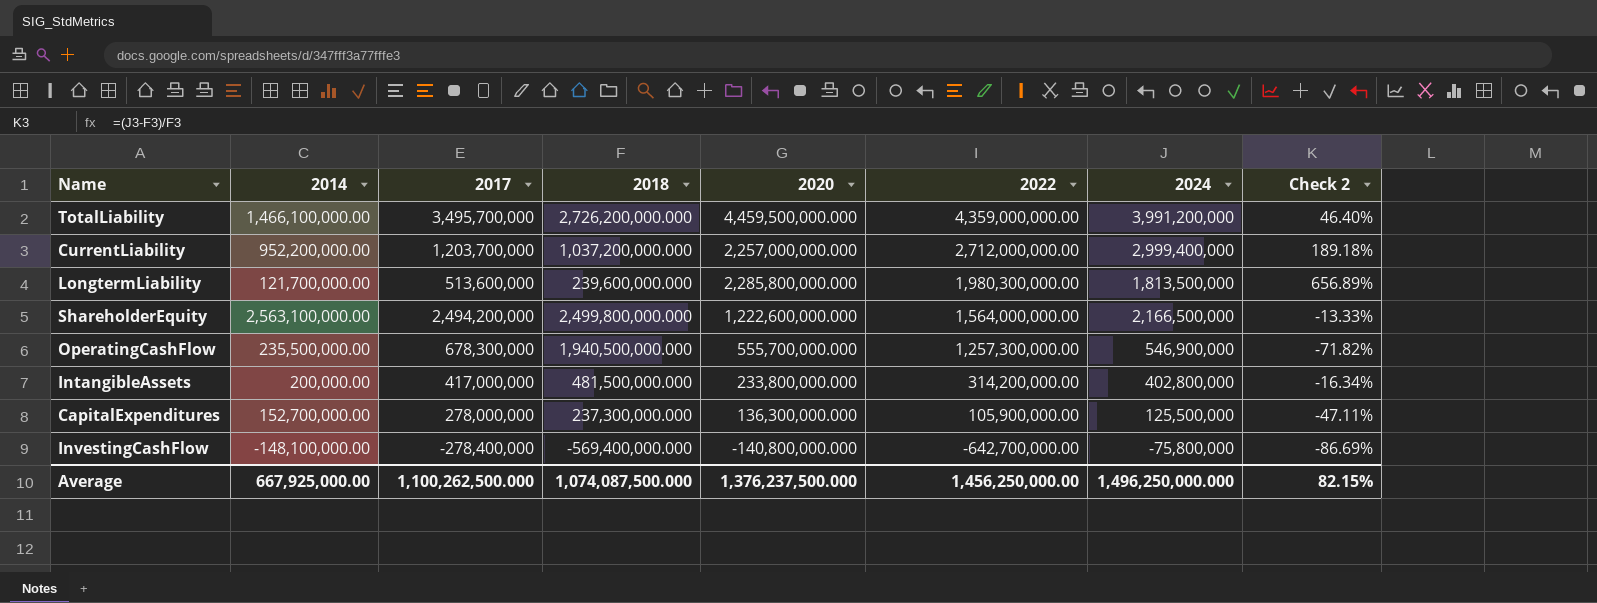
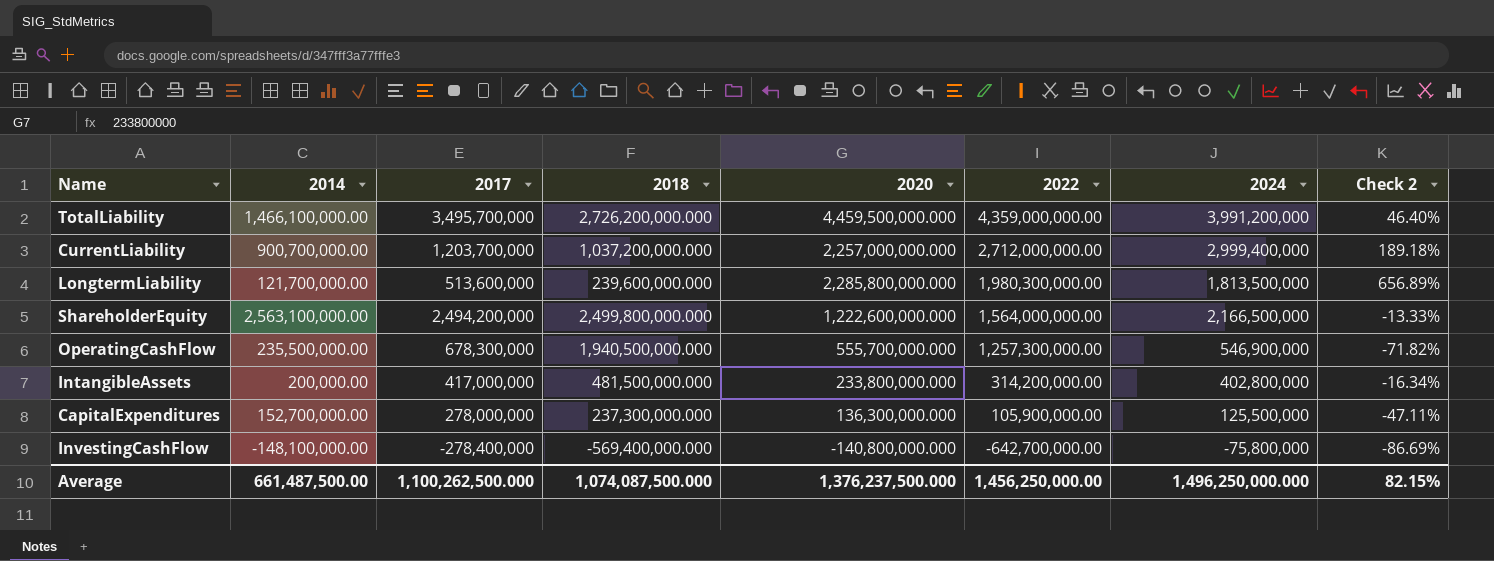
CurrentLiability | 2014: 952,200,000.00 -> 900,700,000.00
Average | 2014: 667,925,000.00 -> 661,487,500.00

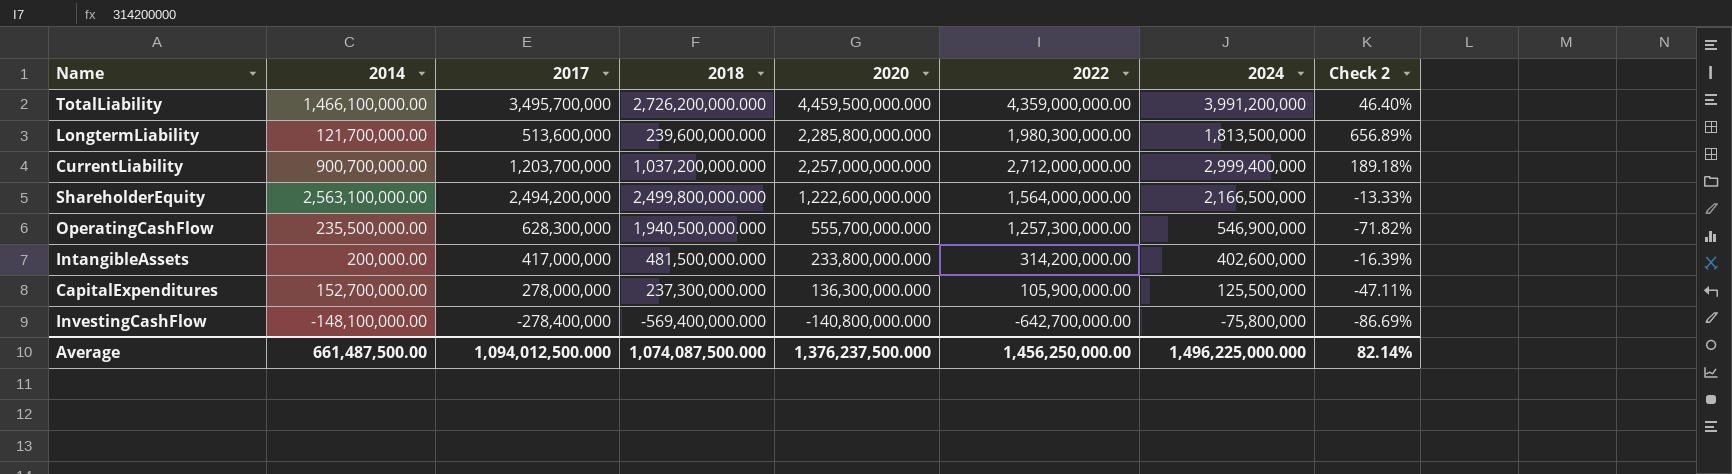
row order: 2022 descending -> 2020 descending
OperatingCashFlow | 2017: 678,300,000 -> 628,300,000
IntangibleAssets | 2024: 402,800,000 -> 402,600,000
IntangibleAssets | Check 2: -16.34% -> -16.39%
Average | 2017: 1,100,262,500.000 -> 1,094,012,500.000
Average | 2024: 1,496,250,000.000 -> 1,496,225,000.000
Average | Check 2: 82.15% -> 82.14%

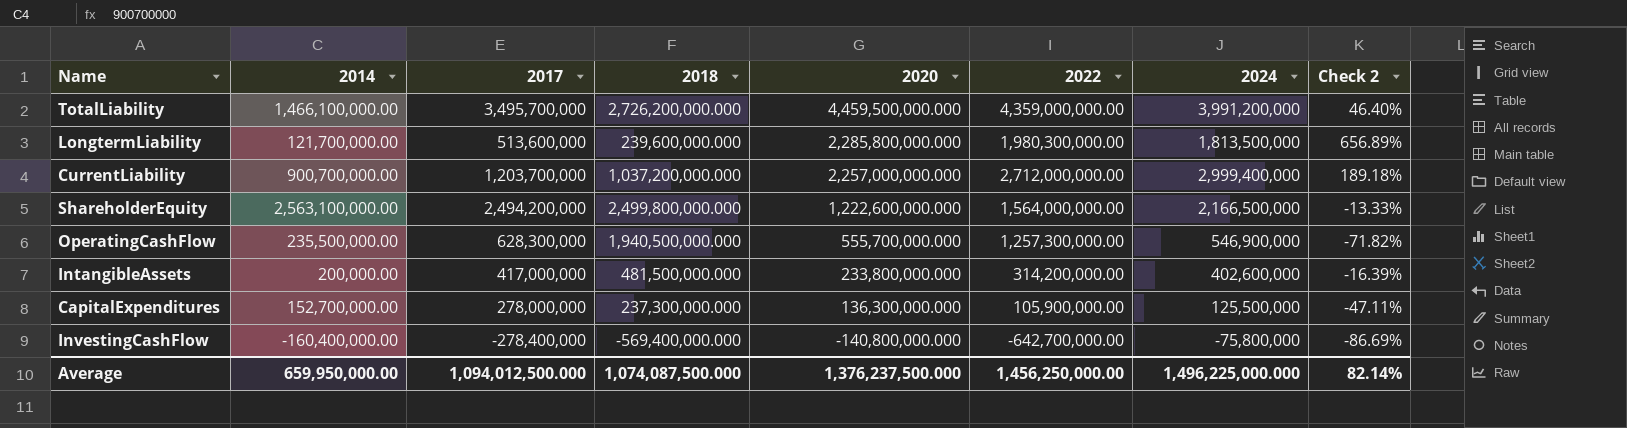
InvestingCashFlow | 2014: -148,100,000.00 -> -160,400,000.00
Average | 2014: 661,487,500.00 -> 659,950,000.00

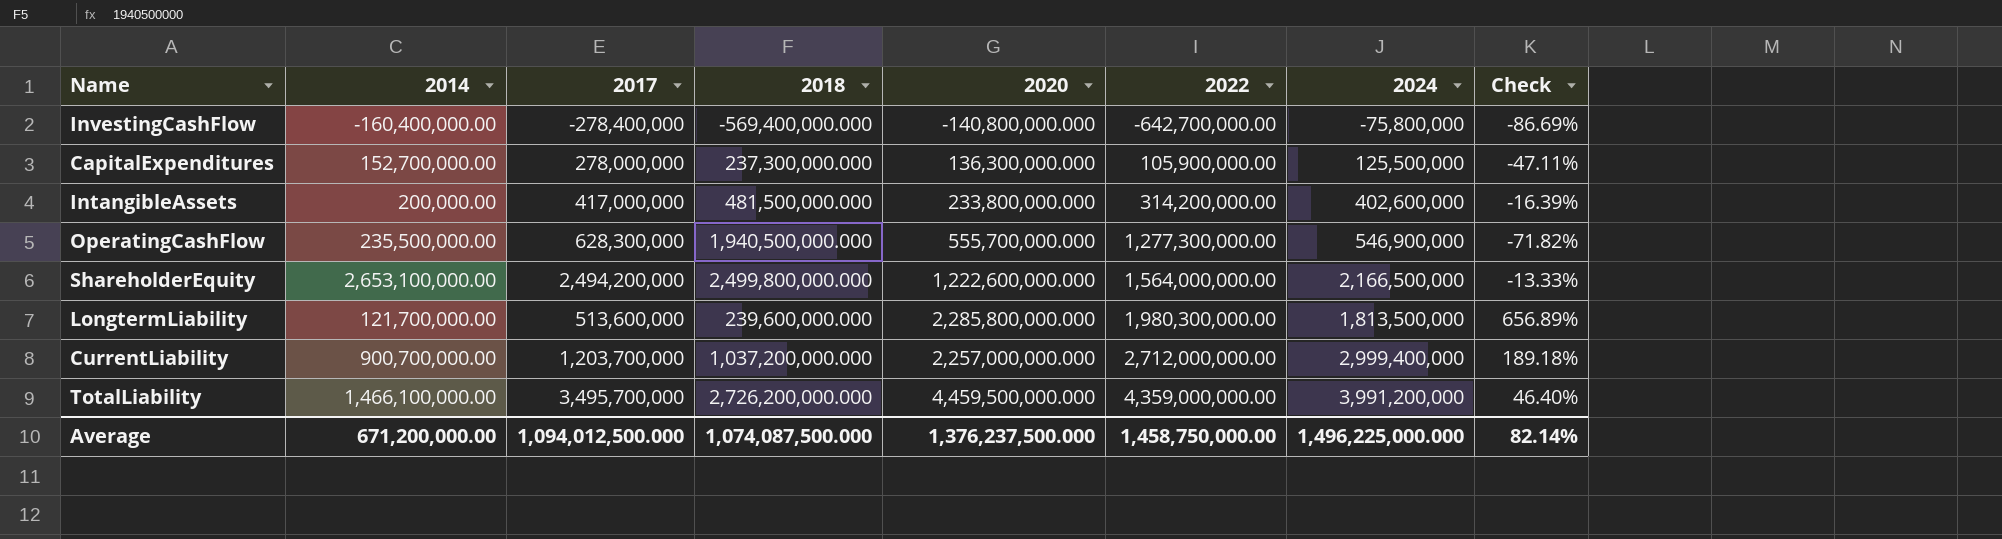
row order: 2020 descending -> 2022 ascending
column name: Check 2 -> Check
OperatingCashFlow | 2022: 1,257,300,000.00 -> 1,277,300,000.00
ShareholderEquity | 2014: 2,563,100,000.00 -> 2,653,100,000.00
Average | 2014: 659,950,000.00 -> 671,200,000.00
Average | 2022: 1,456,250,000.00 -> 1,458,750,000.00

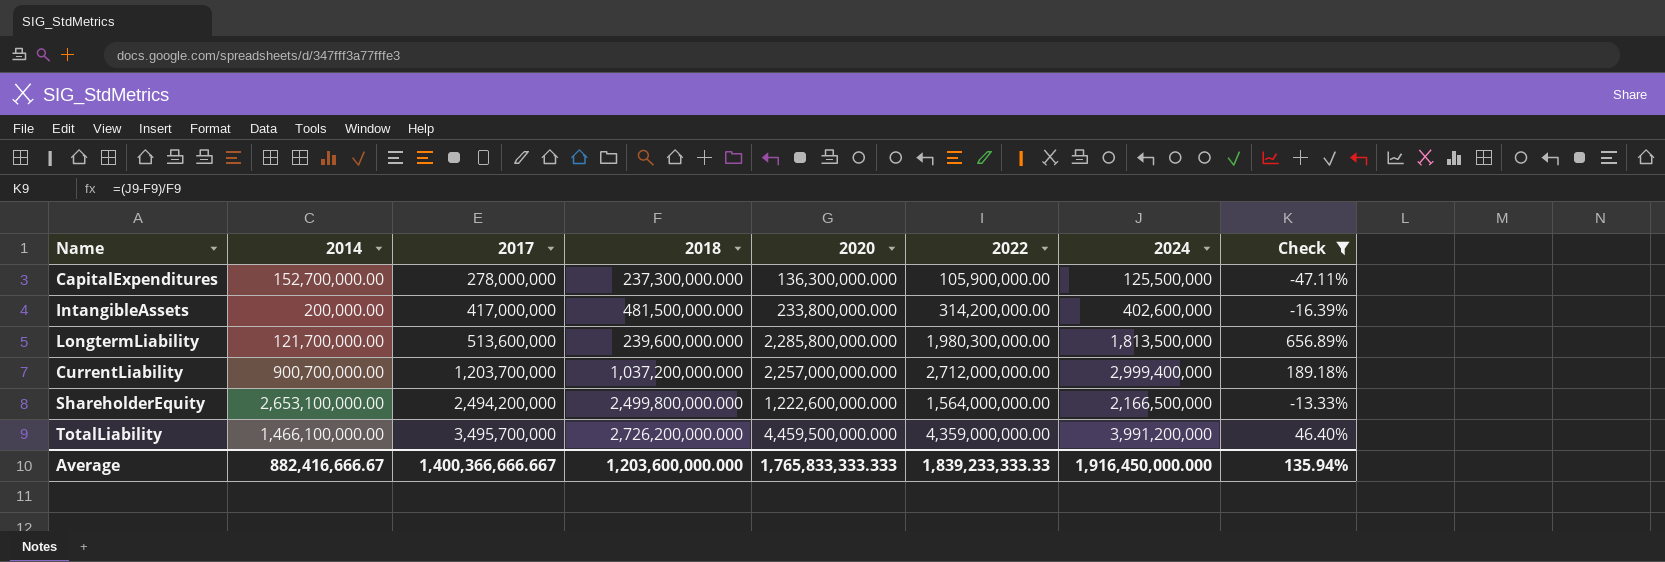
filter: none -> Check >= -47.11%
row order: 2022 ascending -> 2017 ascending
Average | 2014: 671,200,000.00 -> 882,416,666.67
Average | 2017: 1,094,012,500.000 -> 1,400,366,666.667
Average | 2018: 1,074,087,500.000 -> 1,203,600,000.000
Average | 2020: 1,376,237,500.000 -> 1,765,833,333.333
Average | 2022: 1,458,750,000.00 -> 1,839,233,333.33
Average | 2024: 1,496,225,000.000 -> 1,916,450,000.000
Average | Check: 82.14% -> 135.94%

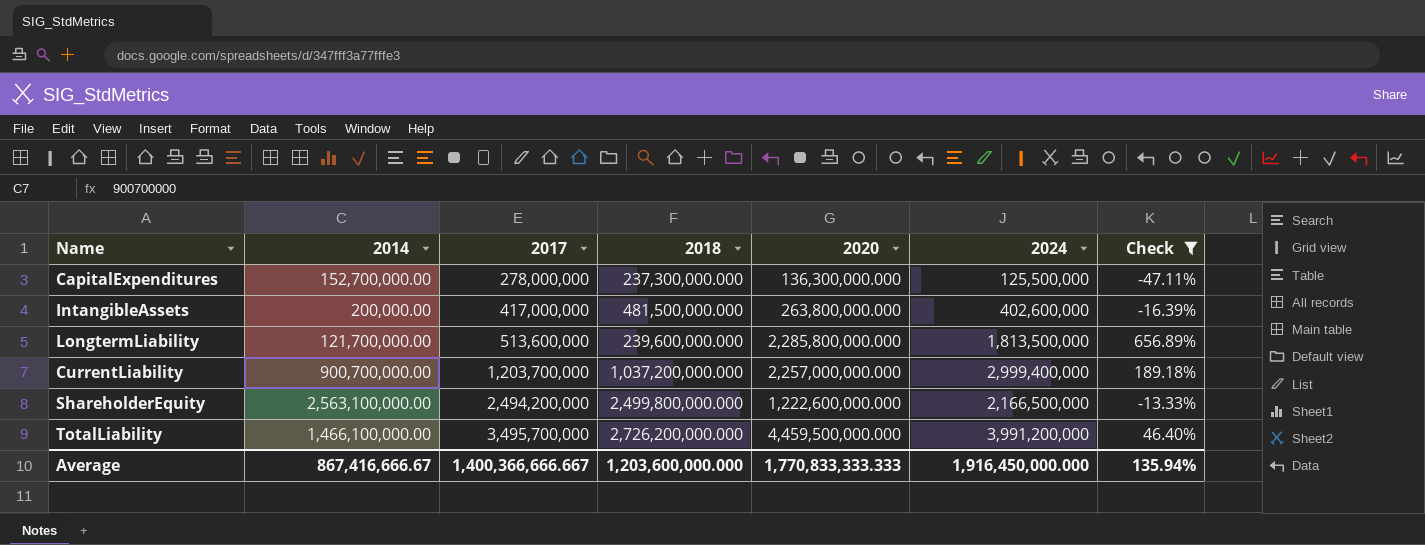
column 2022 | position: 6 -> none
IntangibleAssets | 2020: 233,800,000.000 -> 263,800,000.000
ShareholderEquity | 2014: 2,653,100,000.00 -> 2,563,100,000.00
Average | 2014: 882,416,666.67 -> 867,416,666.67
Average | 2020: 1,765,833,333.333 -> 1,770,833,333.333

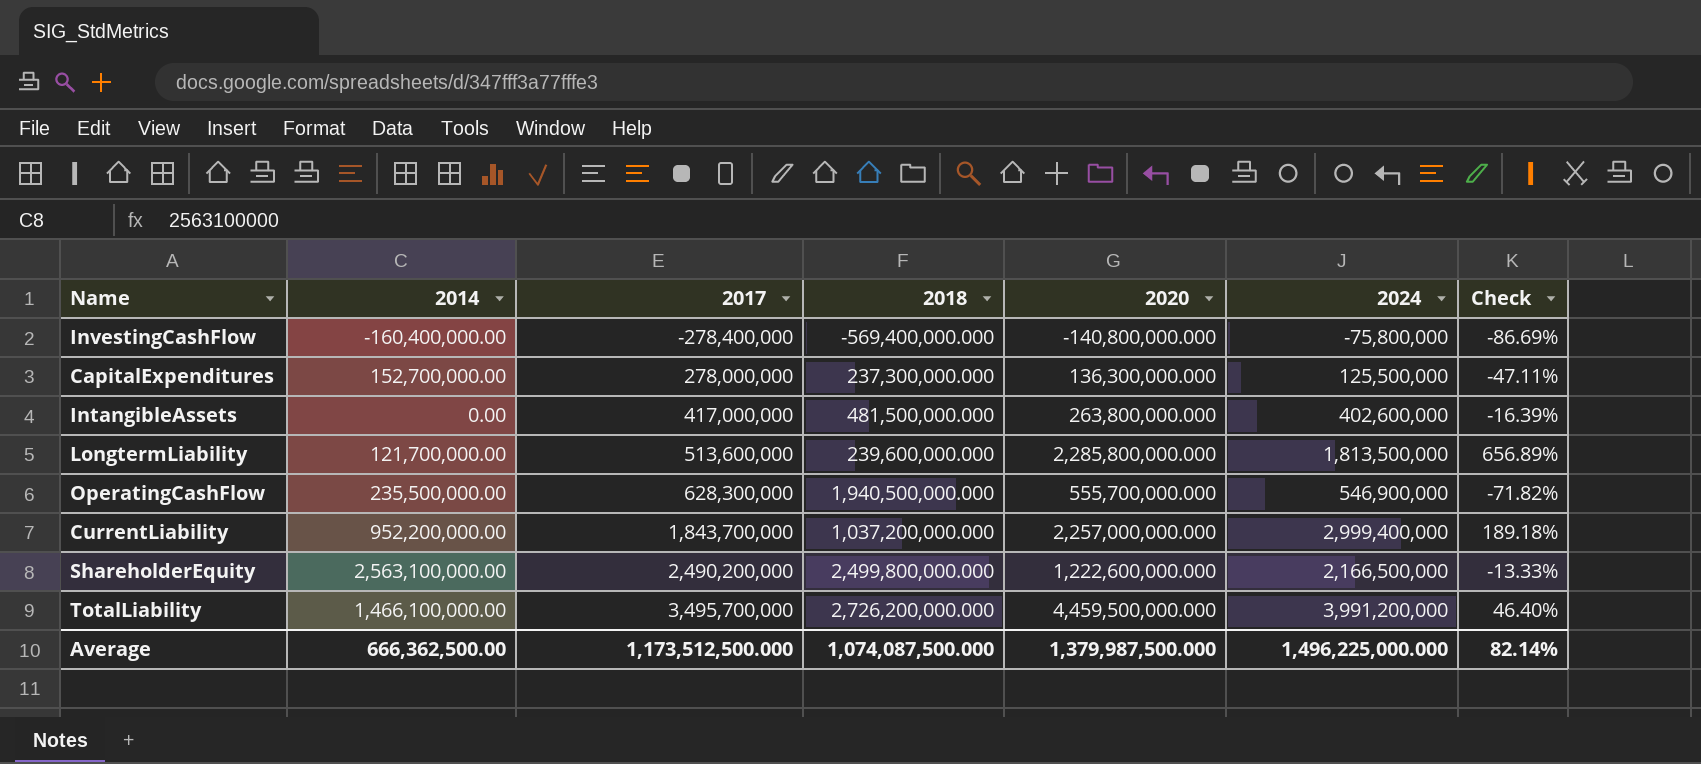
filter: Check >= -47.11% -> none
IntangibleAssets | 2014: 200,000.00 -> 0.00
CurrentLiability | 2014: 900,700,000.00 -> 952,200,000.00
CurrentLiability | 2017: 1,203,700,000 -> 1,843,700,000
ShareholderEquity | 2017: 2,494,200,000 -> 2,490,200,000
Average | 2014: 867,416,666.67 -> 666,362,500.00
Average | 2017: 1,400,366,666.667 -> 1,173,512,500.000
Average | 2018: 1,203,600,000.000 -> 1,074,087,500.000
Average | 2020: 1,770,833,333.333 -> 1,379,987,500.000
Average | 2024: 1,916,450,000.000 -> 1,496,225,000.000
Average | Check: 135.94% -> 82.14%

